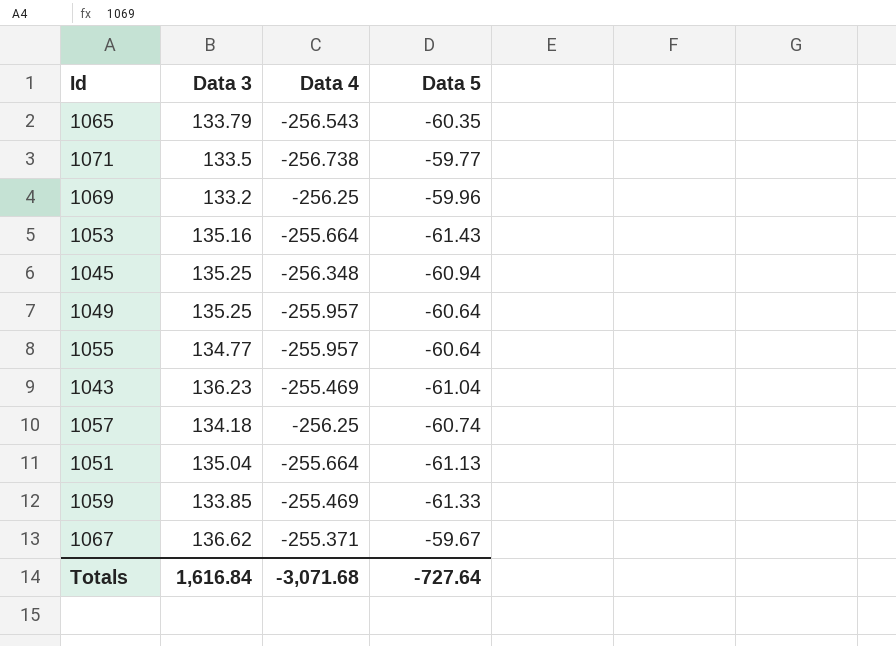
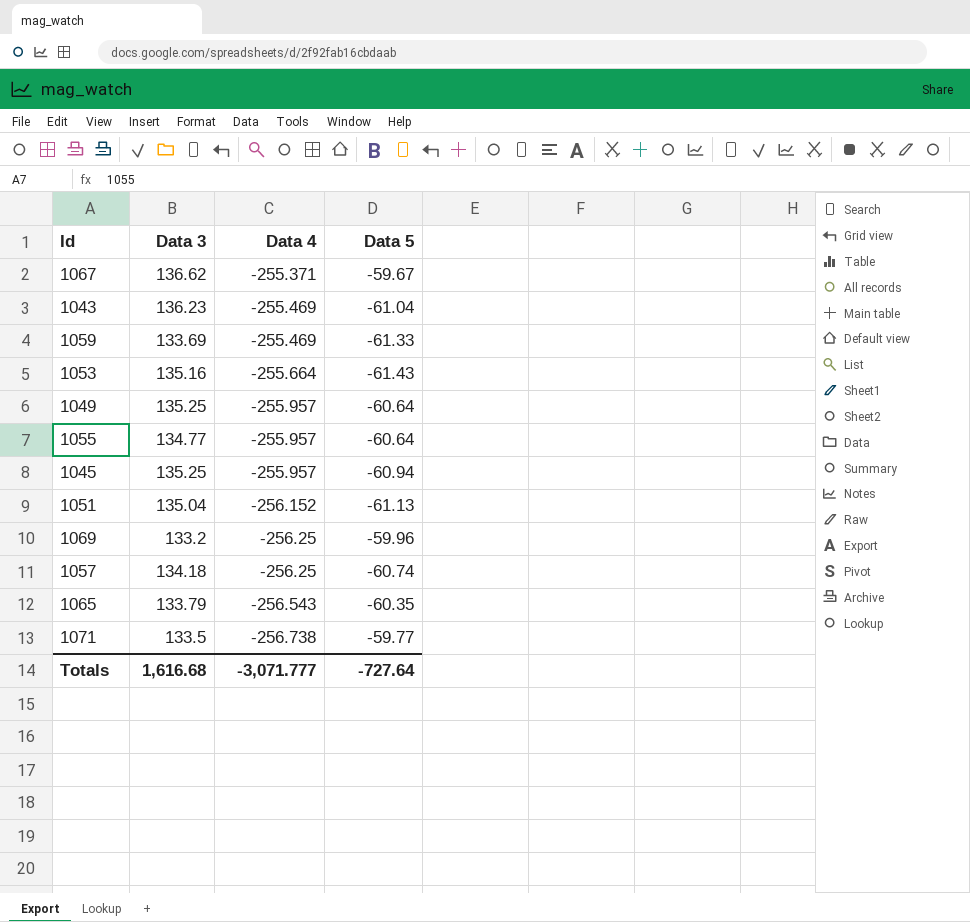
row order: none -> Data 4 descending
1059 | Data 3: 133.85 -> 133.69
1045 | Data 4: -256.348 -> -255.957
1051 | Data 4: -255.664 -> -256.152
Totals | Data 3: 1,616.84 -> 1,616.68
Totals | Data 4: -3,071.68 -> -3,071.777

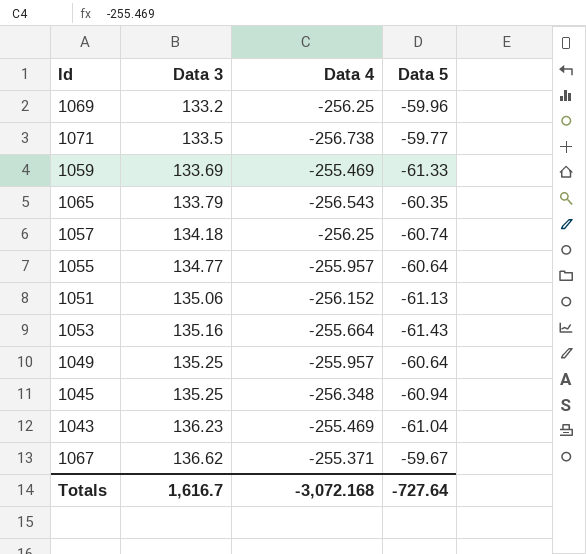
row order: Data 4 descending -> Data 3 ascending
1051 | Data 3: 135.04 -> 135.06
1045 | Data 4: -255.957 -> -256.348
Totals | Data 3: 1,616.68 -> 1,616.7
Totals | Data 4: -3,071.777 -> -3,072.168

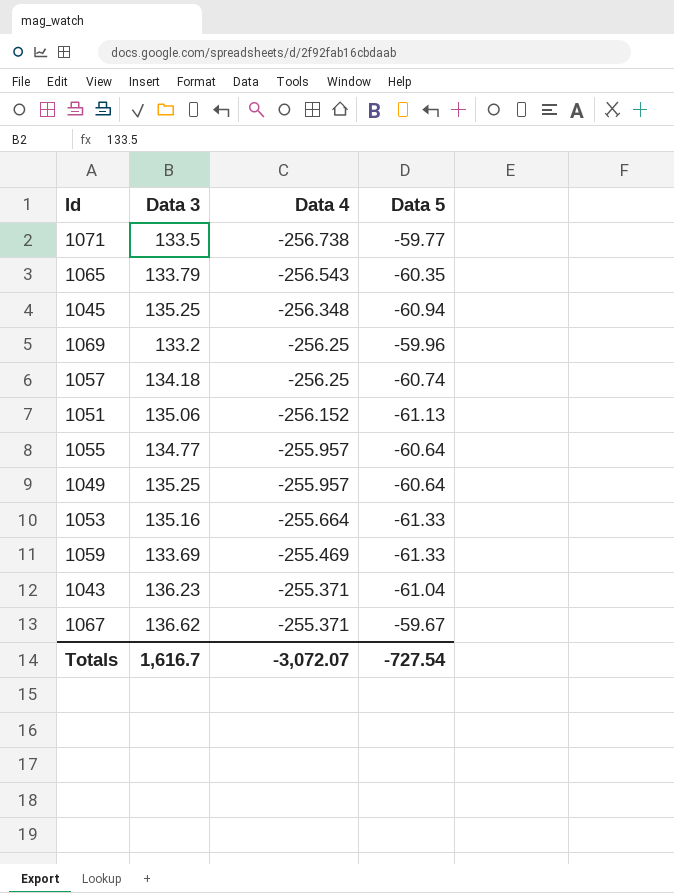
row order: Data 3 ascending -> Data 4 ascending
1053 | Data 5: -61.43 -> -61.33
1043 | Data 4: -255.469 -> -255.371
Totals | Data 4: -3,072.168 -> -3,072.07
Totals | Data 5: -727.64 -> -727.54

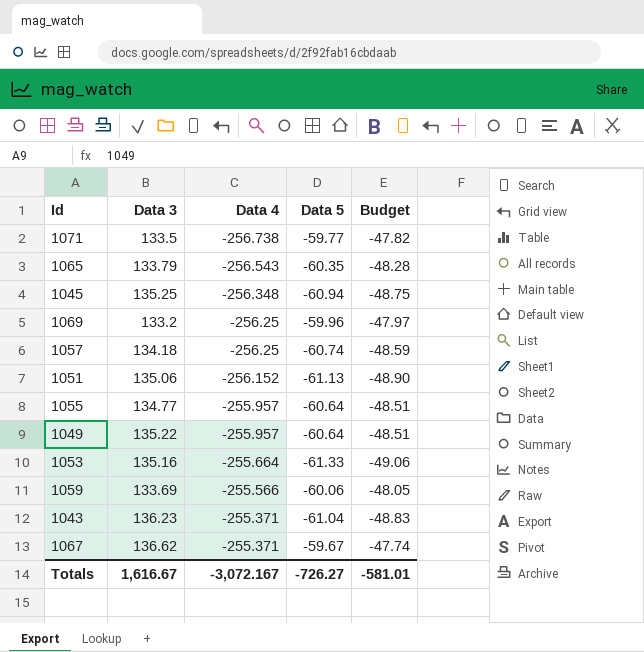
column Budget | formula: none -> [Data 5] * 0.8
1049 | Data 3: 135.25 -> 135.22
1059 | Data 4: -255.469 -> -255.566
1059 | Data 5: -61.33 -> -60.06
Totals | Data 3: 1,616.7 -> 1,616.67
Totals | Data 4: -3,072.07 -> -3,072.167
Totals | Data 5: -727.54 -> -726.27

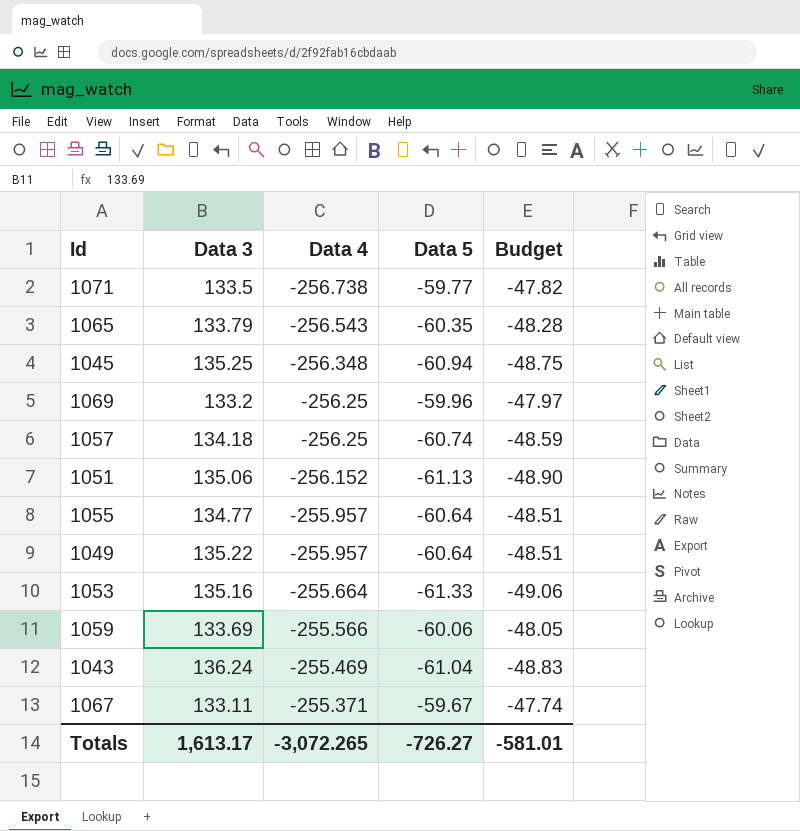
1043 | Data 3: 136.23 -> 136.24
1043 | Data 4: -255.371 -> -255.469
1067 | Data 3: 136.62 -> 133.11
Totals | Data 3: 1,616.67 -> 1,613.17
Totals | Data 4: -3,072.167 -> -3,072.265

